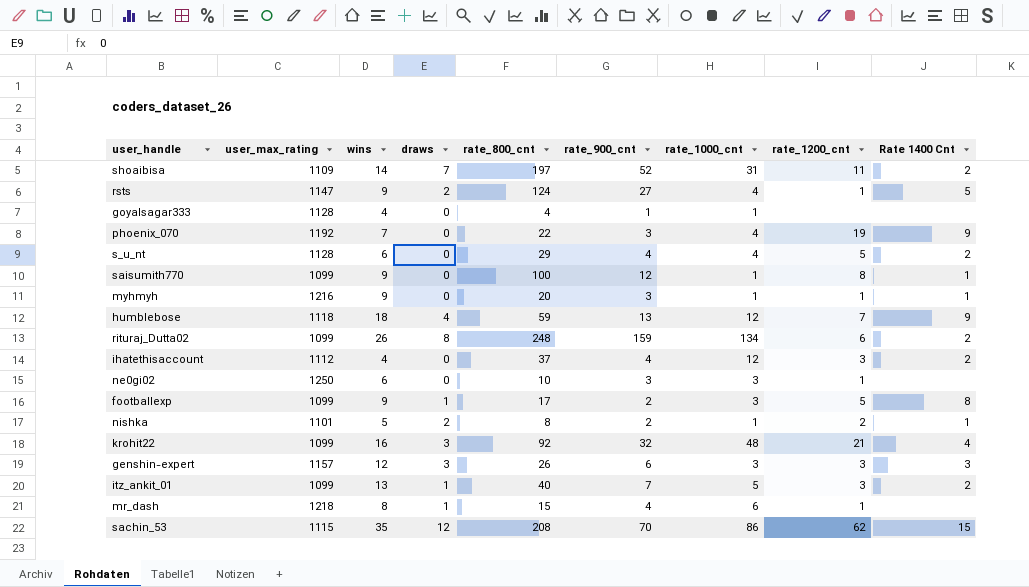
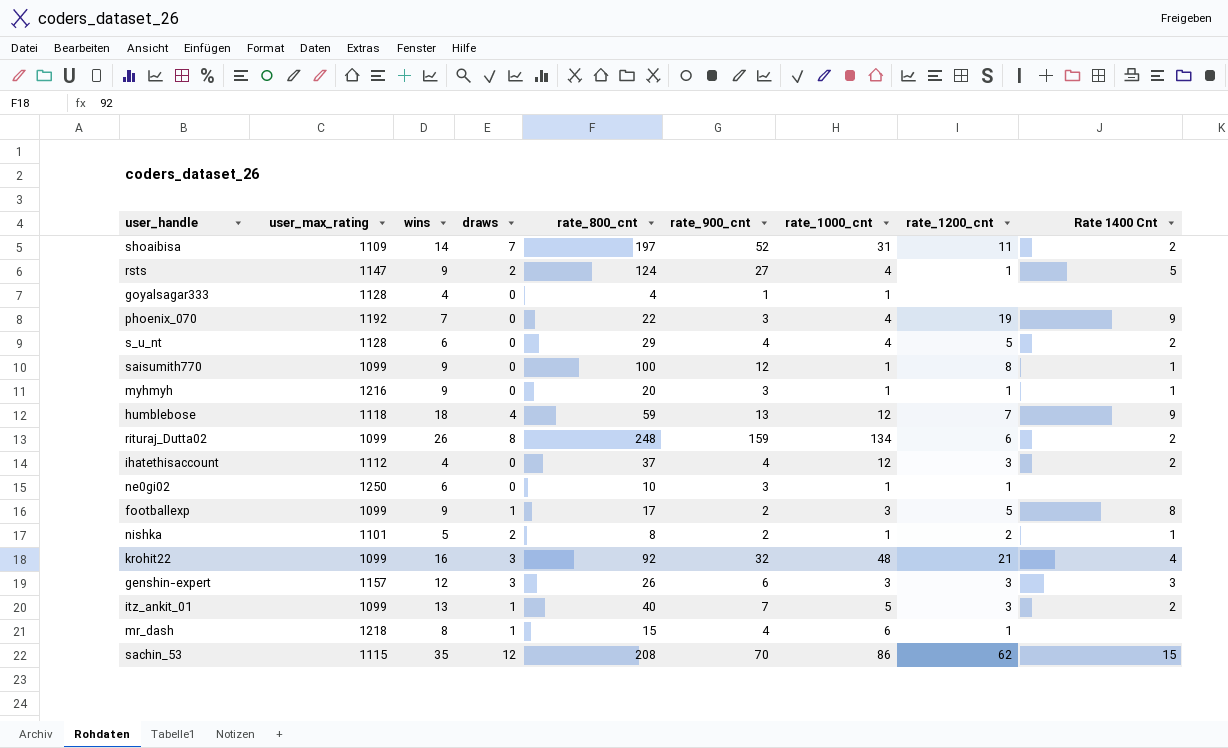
ne0gi02 | rate_1000_cnt: 3 -> 1

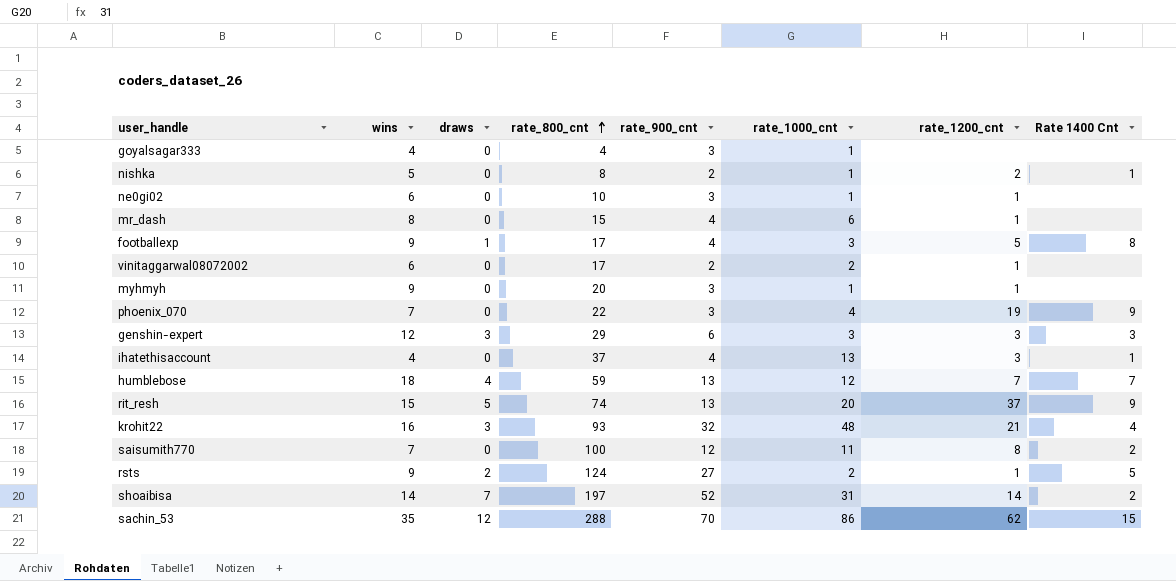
row order: none -> rate_800_cnt ascending
column user_max_rating | position: 2 -> none
row s_u_nt: 1128 | 6 | 0 | 29 | 4 | 4 | 5 | 2 -> none
row rituraj_Dutta02: 1099 | 26 | 8 | 248 | 159 | 134 | 6 | 2 -> none
row itz_ankit_01: 1099 | 13 | 1 | 40 | 7 | 5 | 3 | 2 -> none
goyalsagar333 | rate_900_cnt: 1 -> 3
nishka | draws: 2 -> 0
mr_dash | draws: 1 -> 0
footballexp | rate_900_cnt: 2 -> 4
row vinitaggarwal08072002: none -> 6 | 0 | 17 | 2 | 2 | 1 | none
myhmyh | Rate 1400 Cnt: 1 -> none
genshin-expert | rate_800_cnt: 26 -> 29
ihatethisaccount | rate_1000_cnt: 12 -> 13
ihatethisaccount | Rate 1400 Cnt: 2 -> 1
humblebose | Rate 1400 Cnt: 9 -> 7
row rit_resh: none -> 15 | 5 | 74 | 13 | 20 | 37 | 9
krohit22 | rate_800_cnt: 92 -> 93
saisumith770 | wins: 9 -> 7
saisumith770 | rate_1000_cnt: 1 -> 11
saisumith770 | Rate 1400 Cnt: 1 -> 2
rsts | rate_1000_cnt: 4 -> 2
shoaibisa | rate_1200_cnt: 11 -> 14
sachin_53 | rate_800_cnt: 208 -> 288

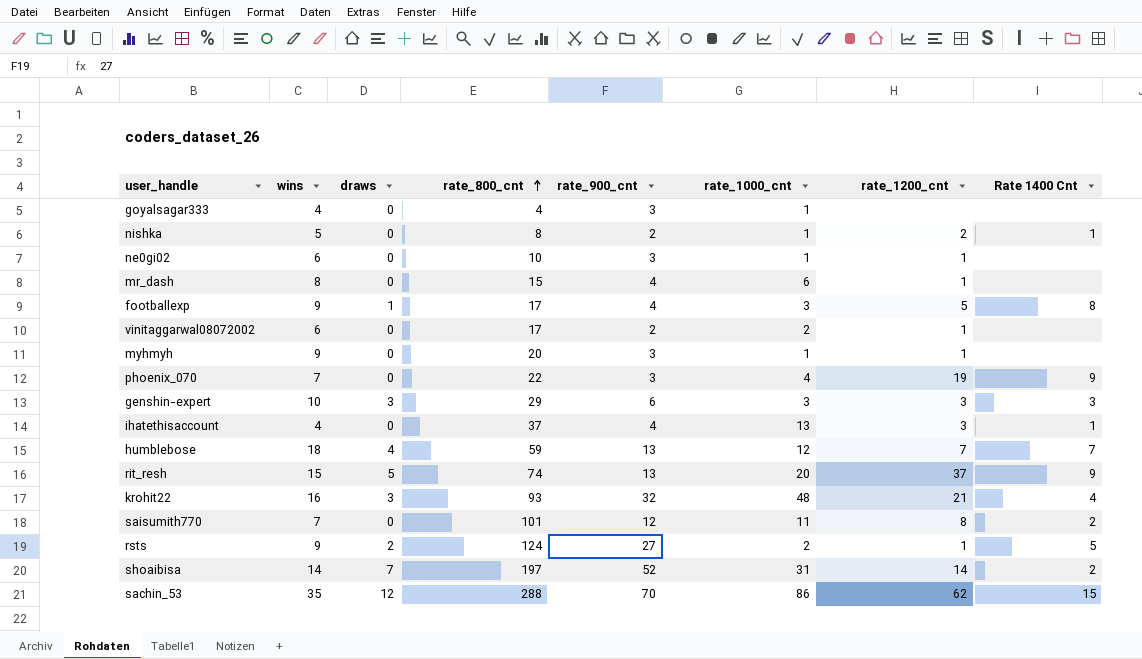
genshin-expert | wins: 12 -> 10
saisumith770 | rate_800_cnt: 100 -> 101

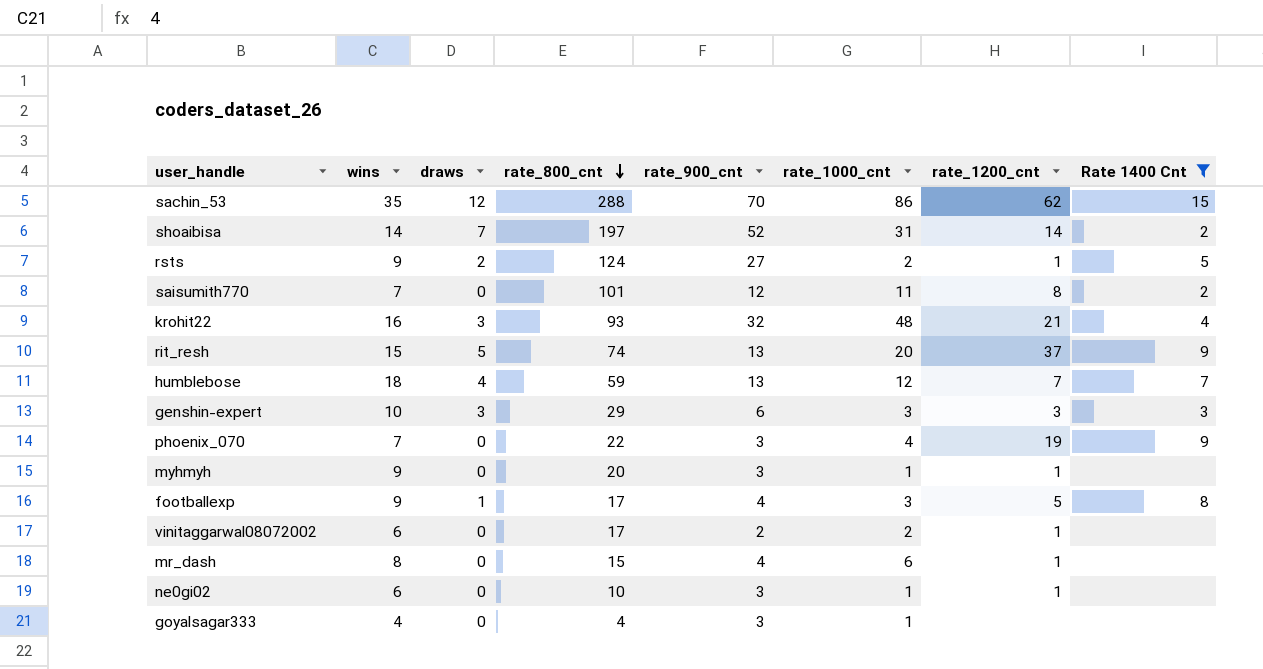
filter: none -> Rate 1400 Cnt != 1
row order: rate_800_cnt ascending -> rate_800_cnt descending

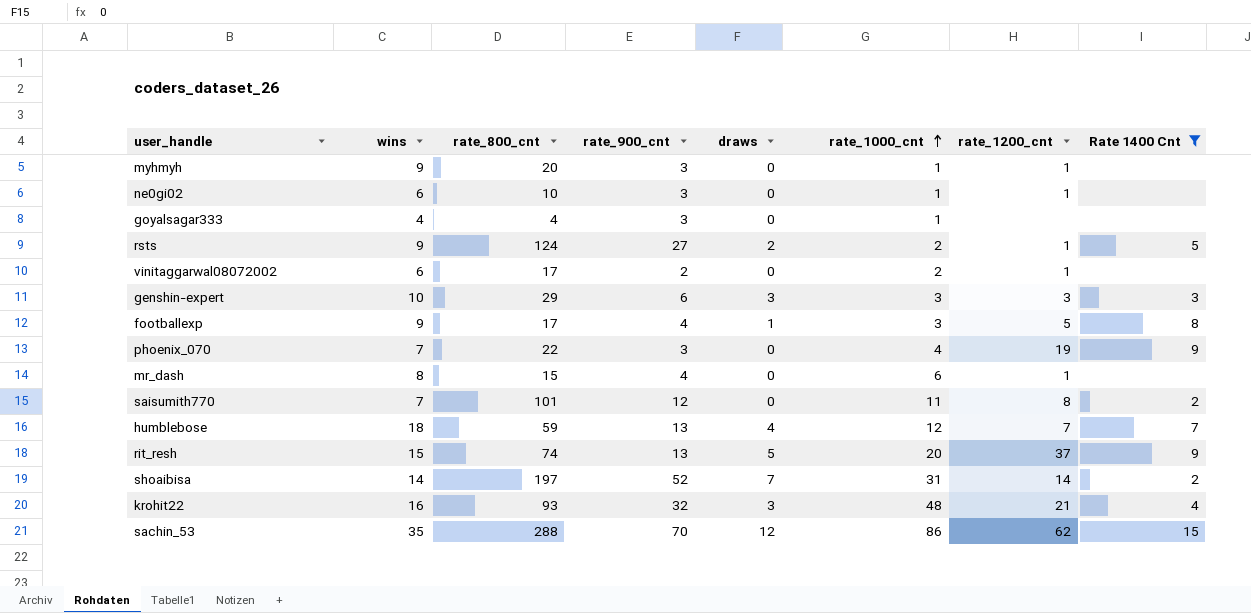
row order: rate_800_cnt descending -> rate_1000_cnt ascending
column draws | position: 3 -> 5

